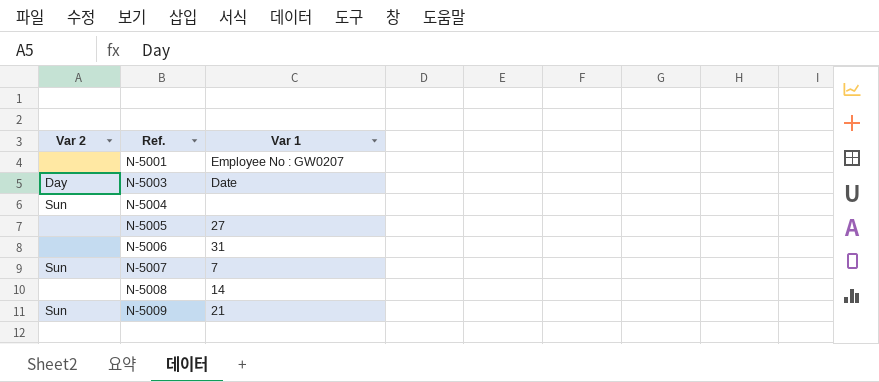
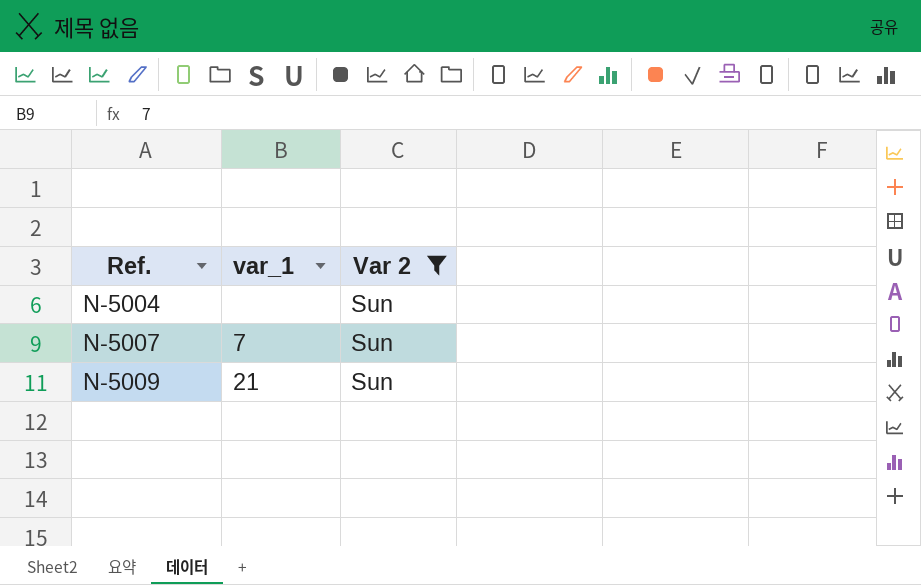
filter: none -> Var 2 = Sun
column name: Var 1 -> var_1
column Var 2 | position: 1 -> 3

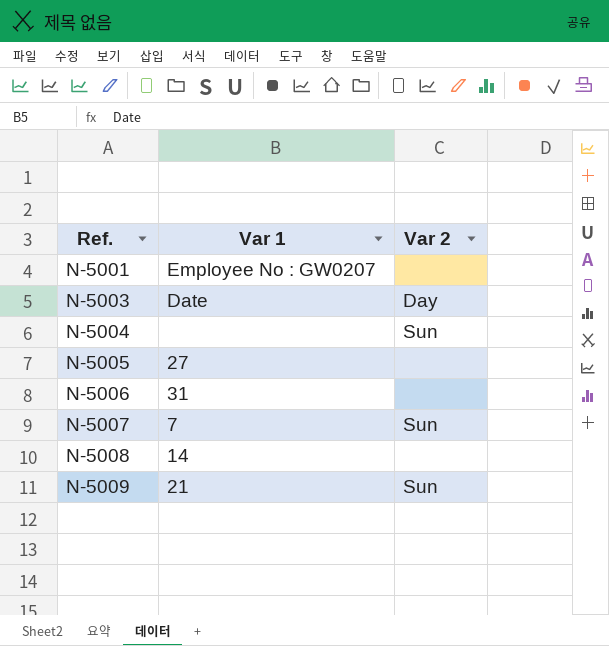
filter: Var 2 = Sun -> none
column name: var_1 -> Var 1

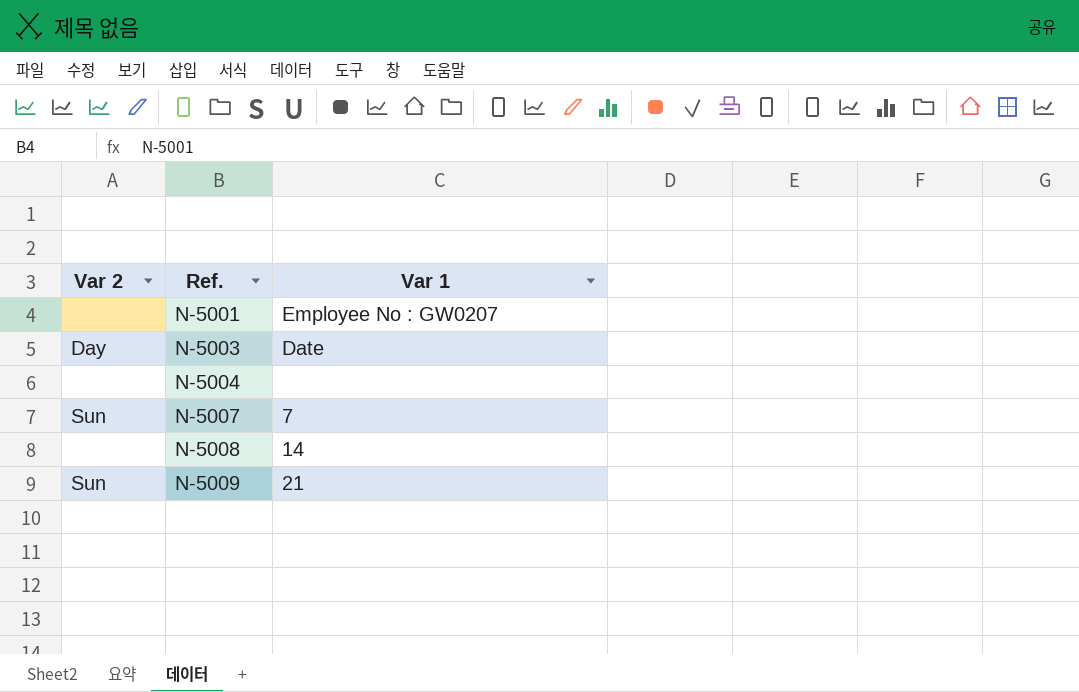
column Var 2 | position: 3 -> 1
row N-5005: 27 | none -> none
row N-5006: 31 | none -> none
N-5004 | Var 2: Sun -> none

